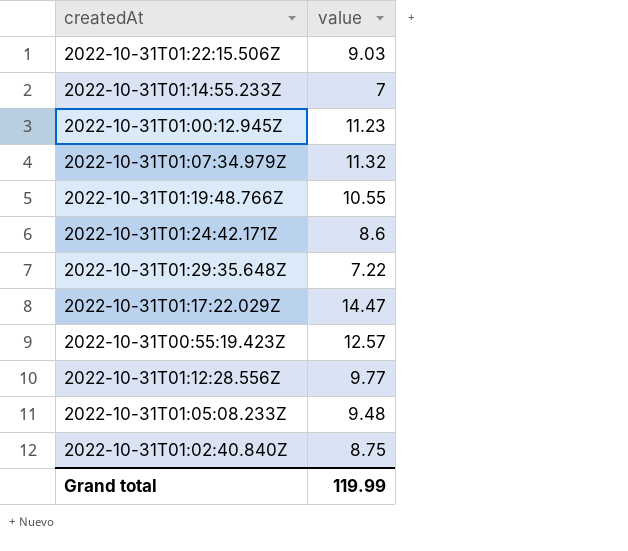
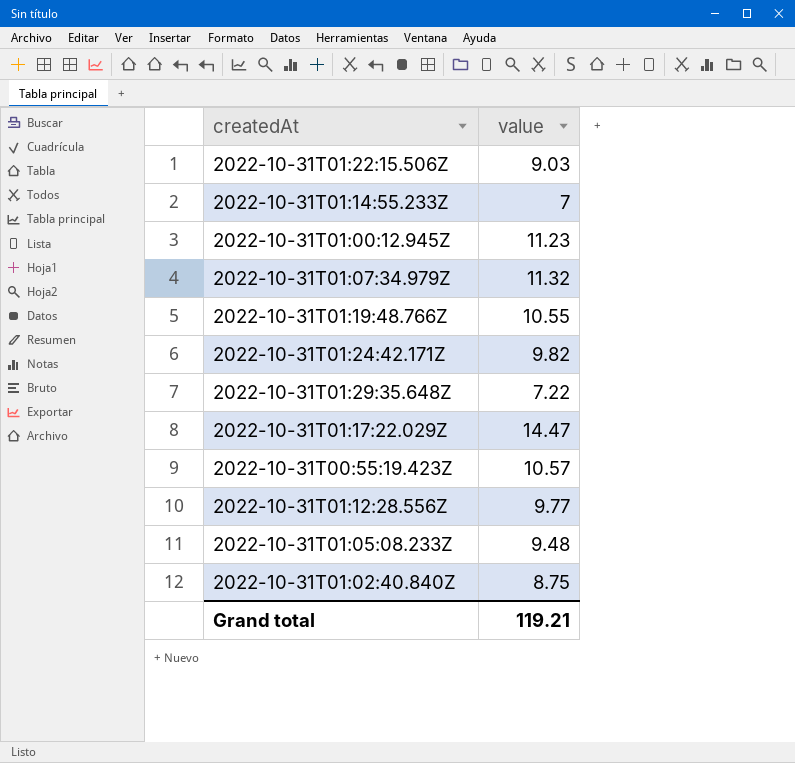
2022-10-31T01:24:42.171Z | value: 8.6 -> 9.82
2022-10-31T00:55:19.423Z | value: 12.57 -> 10.57
Grand total | value: 119.99 -> 119.21

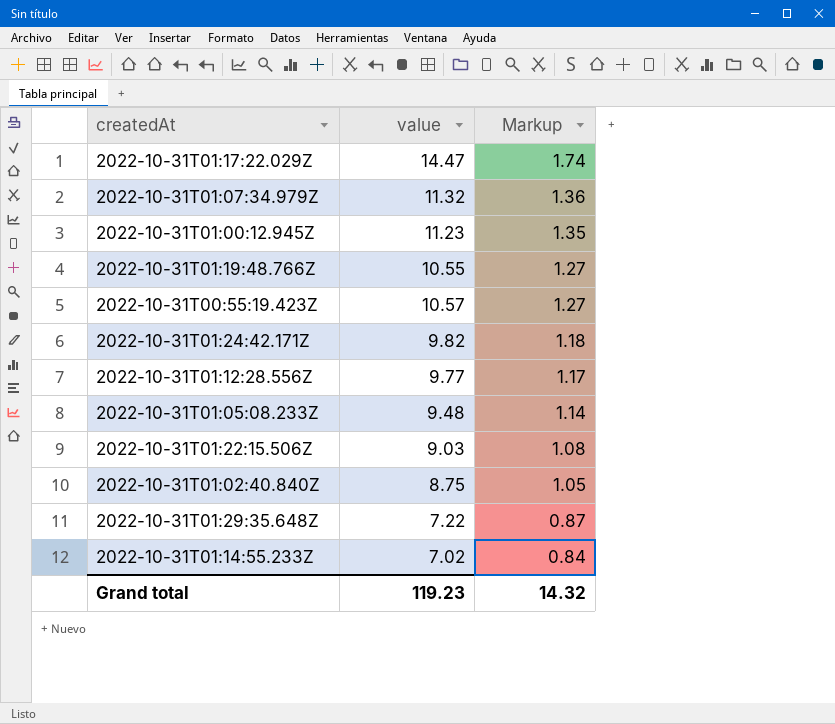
row order: none -> Markup descending
column Markup | formula: none -> [value] * 0.12
2022-10-31T01:14:55.233Z | value: 7 -> 7.02
Grand total | value: 119.21 -> 119.23

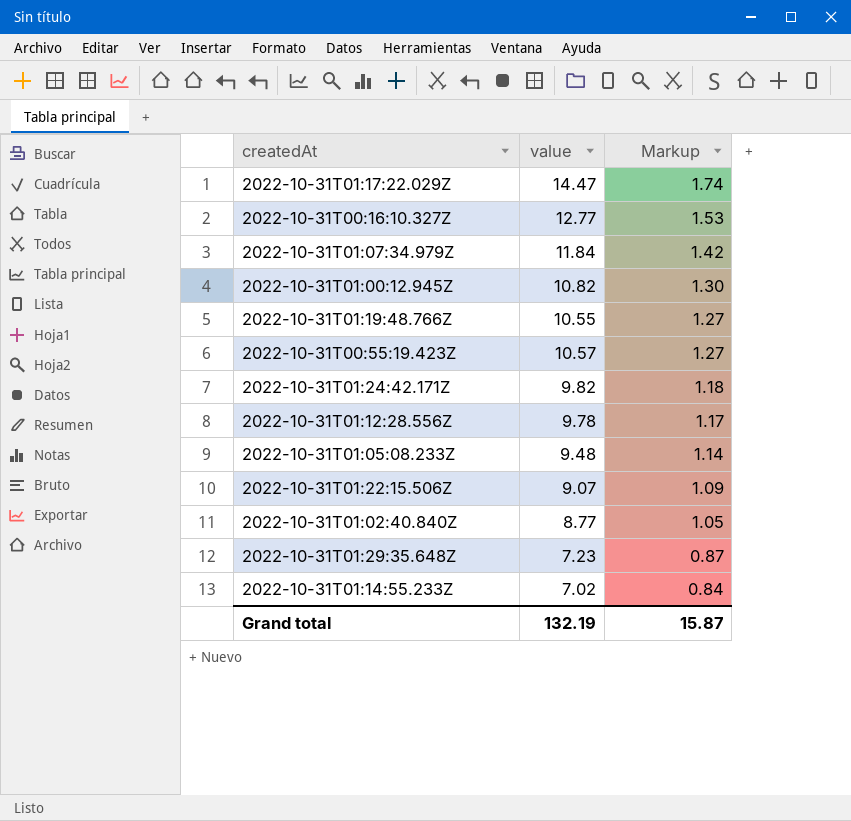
row 2022-10-31T00:16:10.327Z: none -> 12.77 | 1.53
2022-10-31T01:07:34.979Z | value: 11.32 -> 11.84
2022-10-31T01:07:34.979Z | Markup: 1.36 -> 1.42
2022-10-31T01:00:12.945Z | value: 11.23 -> 10.82
2022-10-31T01:00:12.945Z | Markup: 1.35 -> 1.30
2022-10-31T01:12:28.556Z | value: 9.77 -> 9.78
2022-10-31T01:22:15.506Z | value: 9.03 -> 9.07
2022-10-31T01:22:15.506Z | Markup: 1.08 -> 1.09
2022-10-31T01:02:40.840Z | value: 8.75 -> 8.77
2022-10-31T01:29:35.648Z | value: 7.22 -> 7.23
Grand total | value: 119.23 -> 132.19
Grand total | Markup: 14.32 -> 15.87

